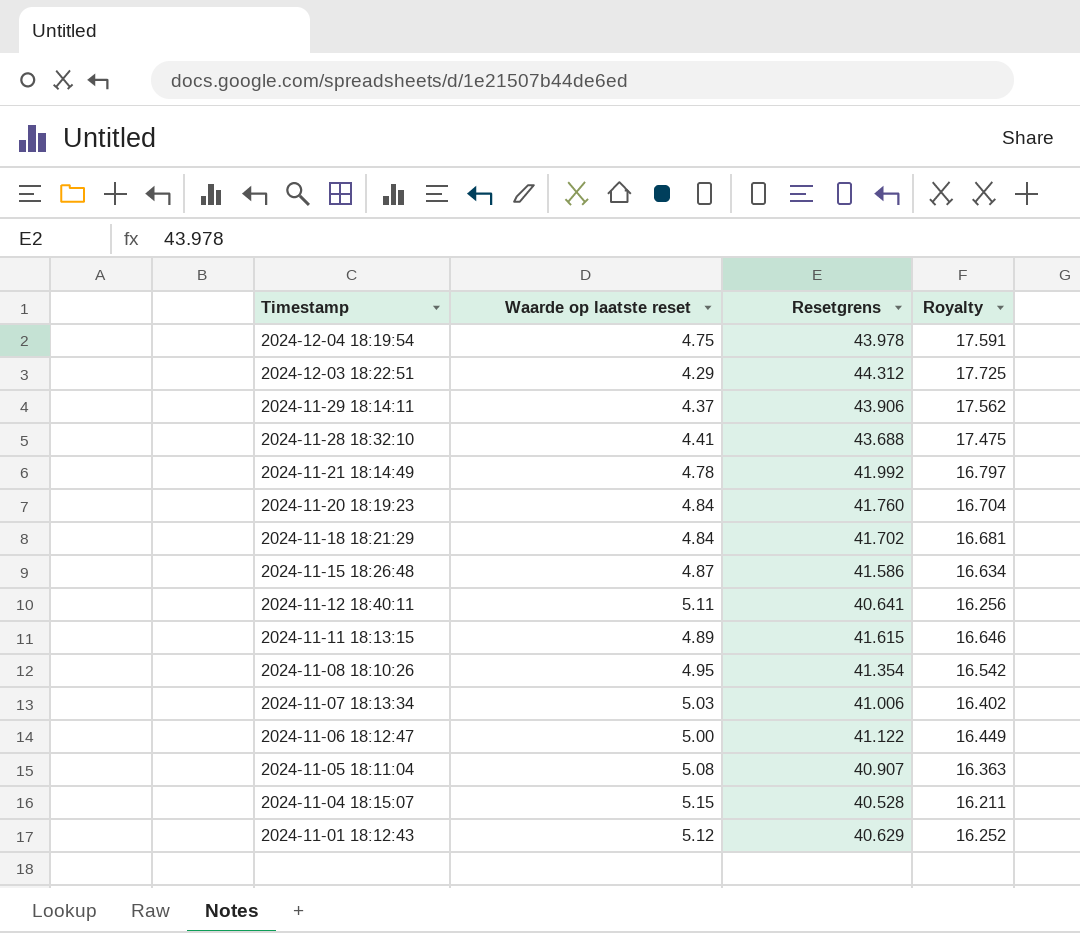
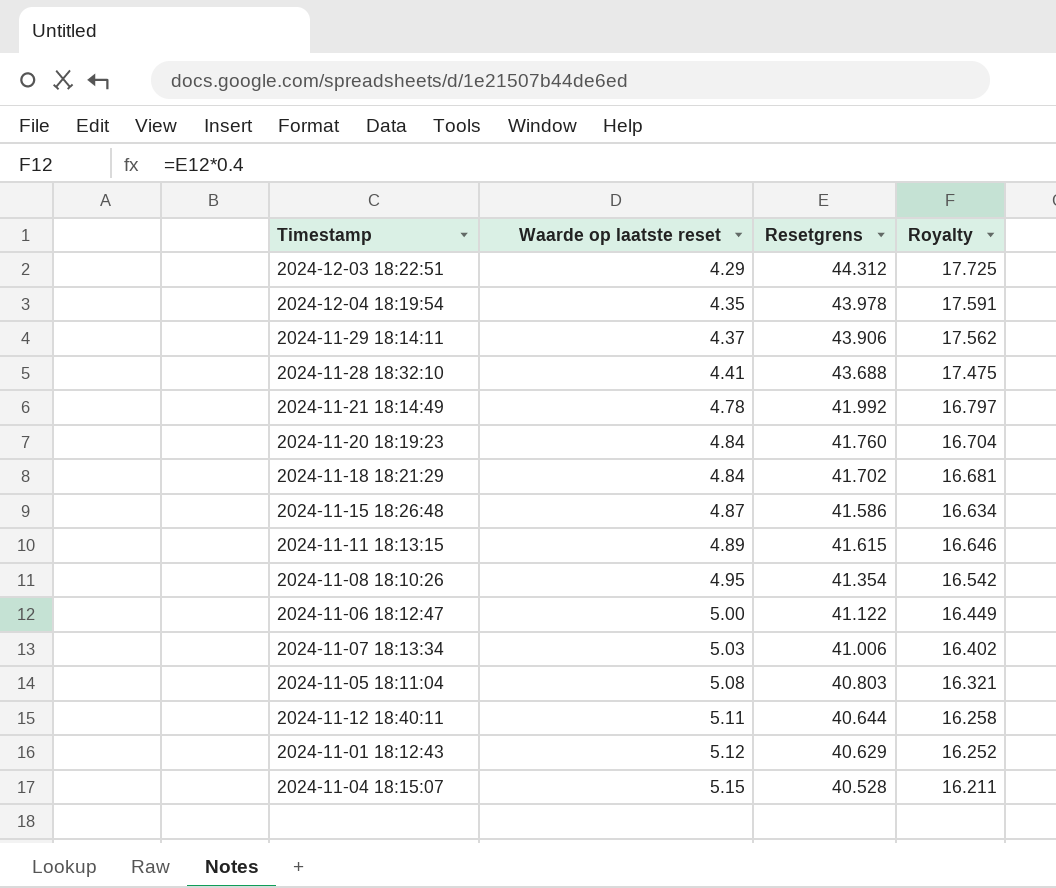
row order: Timestamp descending -> Waarde op laatste reset ascending
2024-12-04 18:19:54 | Waarde op laatste reset: 4.75 -> 4.35
2024-11-05 18:11:04 | Resetgrens: 40.907 -> 40.803
2024-11-05 18:11:04 | Royalty: 16.363 -> 16.321
2024-11-12 18:40:11 | Resetgrens: 40.641 -> 40.644
2024-11-12 18:40:11 | Royalty: 16.256 -> 16.258

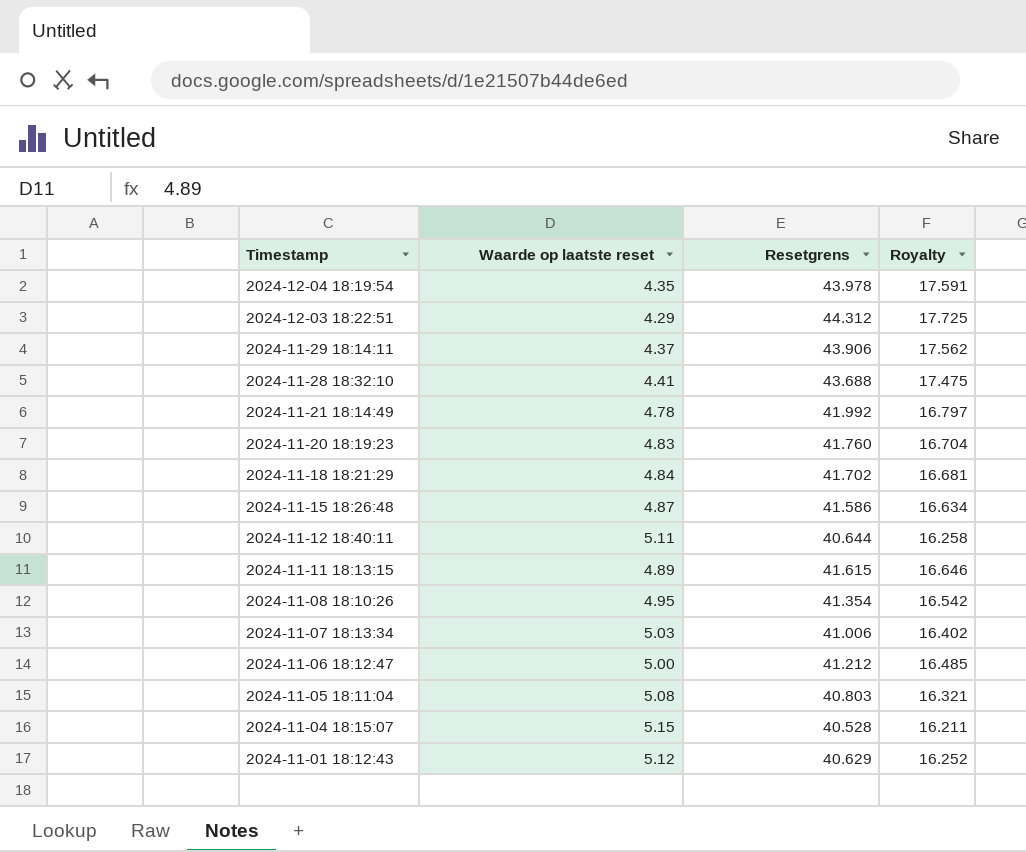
row order: Waarde op laatste reset ascending -> Timestamp descending
2024-11-20 18:19:23 | Waarde op laatste reset: 4.84 -> 4.83
2024-11-06 18:12:47 | Resetgrens: 41.122 -> 41.212
2024-11-06 18:12:47 | Royalty: 16.449 -> 16.485

